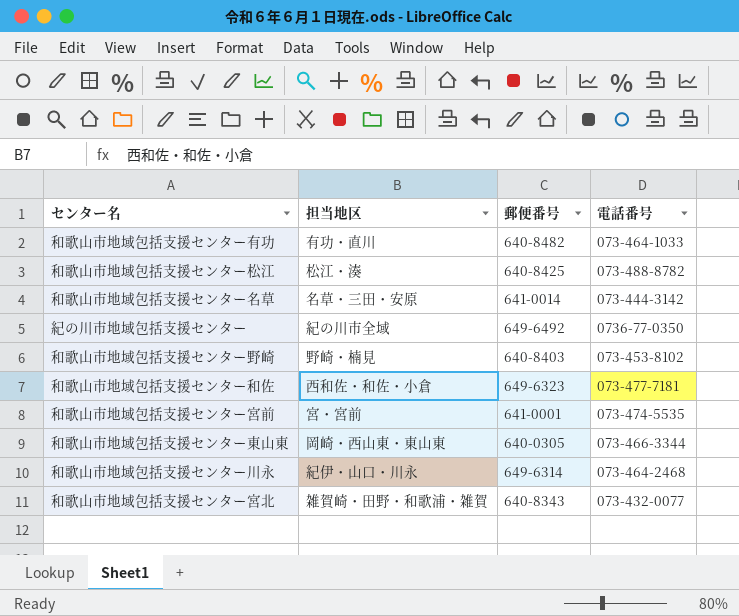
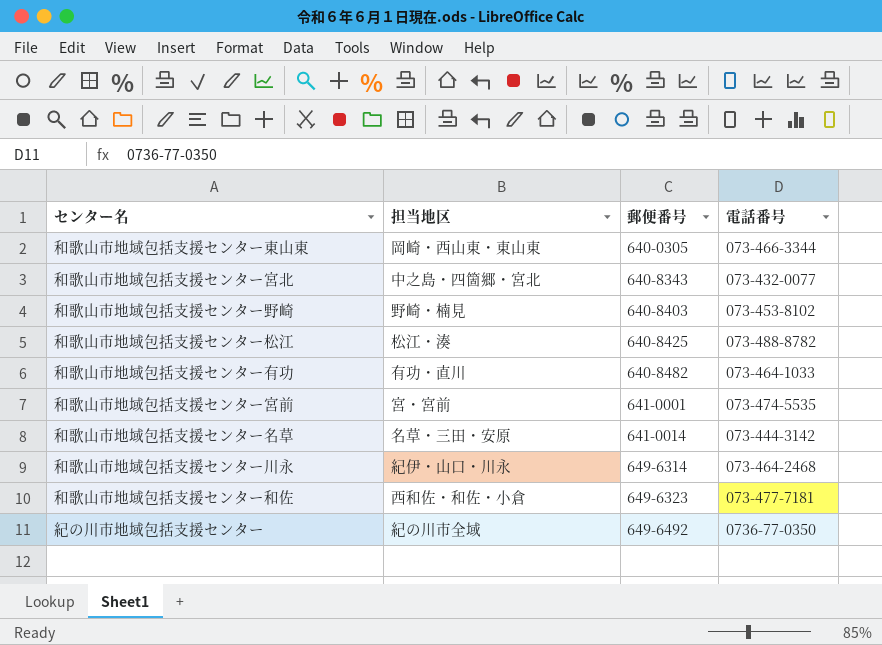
row order: none -> 郵便番号 ascending
和歌山市地域包括支援センター宮北 | 担当地区: 雑賀崎・田野・和歌浦・雑賀 -> 中之島・四箇郷・宮北

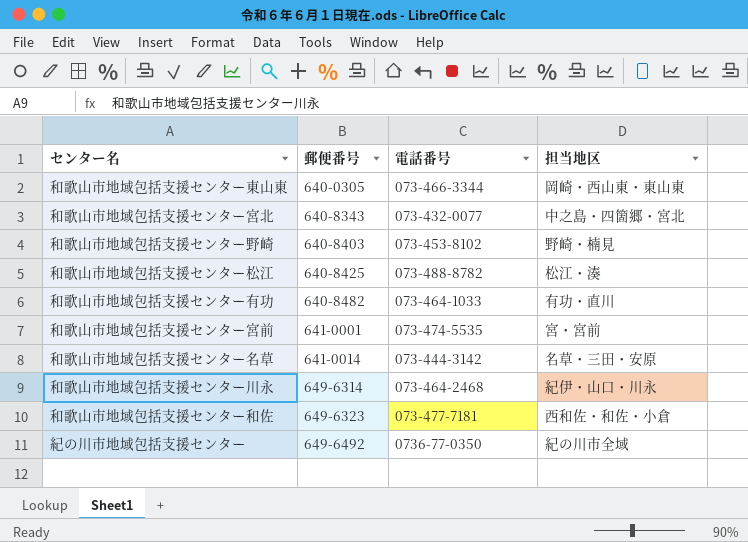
column 担当地区 | position: 2 -> 4

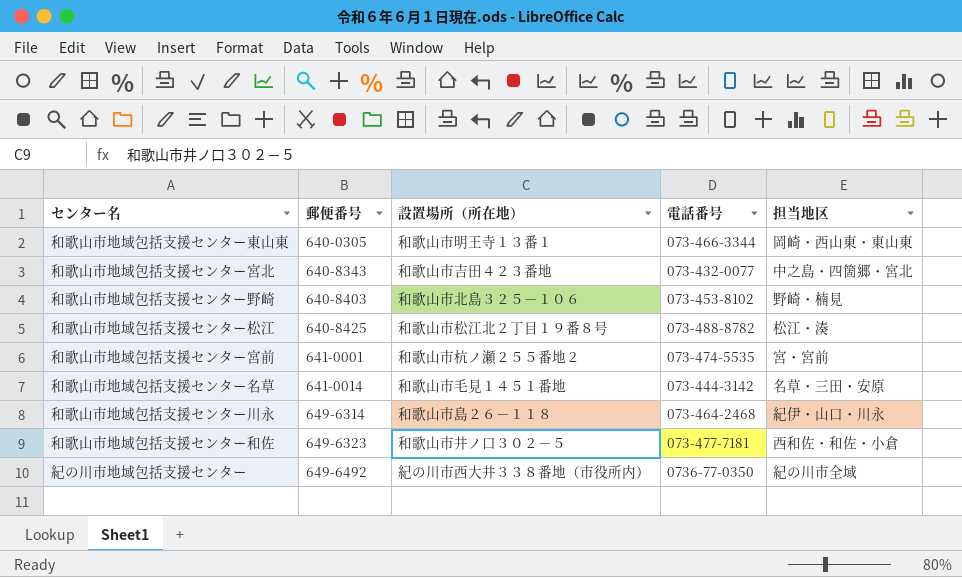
column 設置場所（所在地） | position: none -> 3
row 和歌山市地域包括支援センター有功: 640-8482 | 073-464-1033 | 有功・直川 -> none

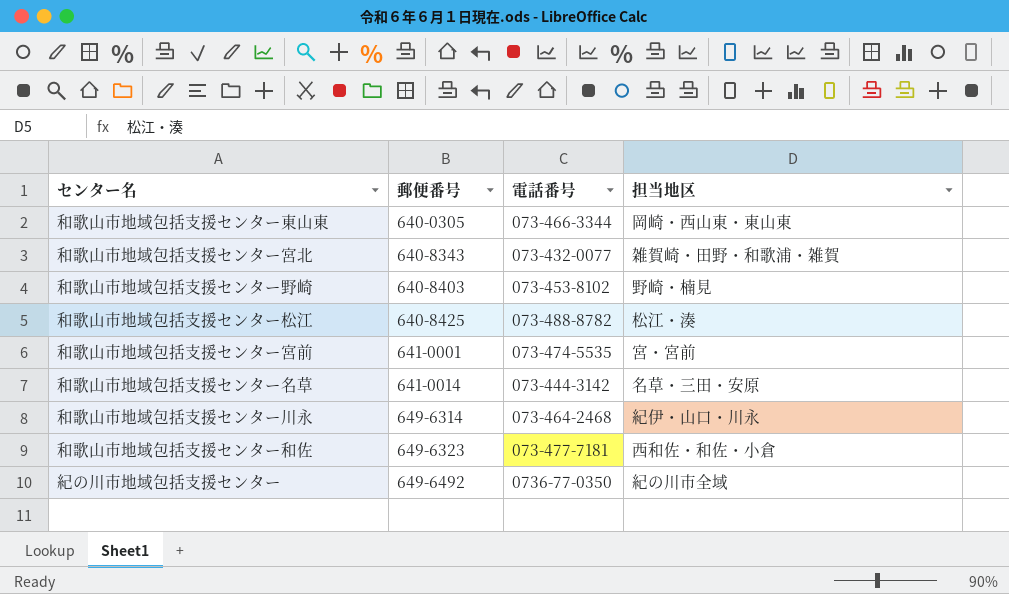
column 設置場所（所在地） | position: 3 -> none
和歌山市地域包括支援センター宮北 | 担当地区: 中之島・四箇郷・宮北 -> 雑賀崎・田野・和歌浦・雑賀

